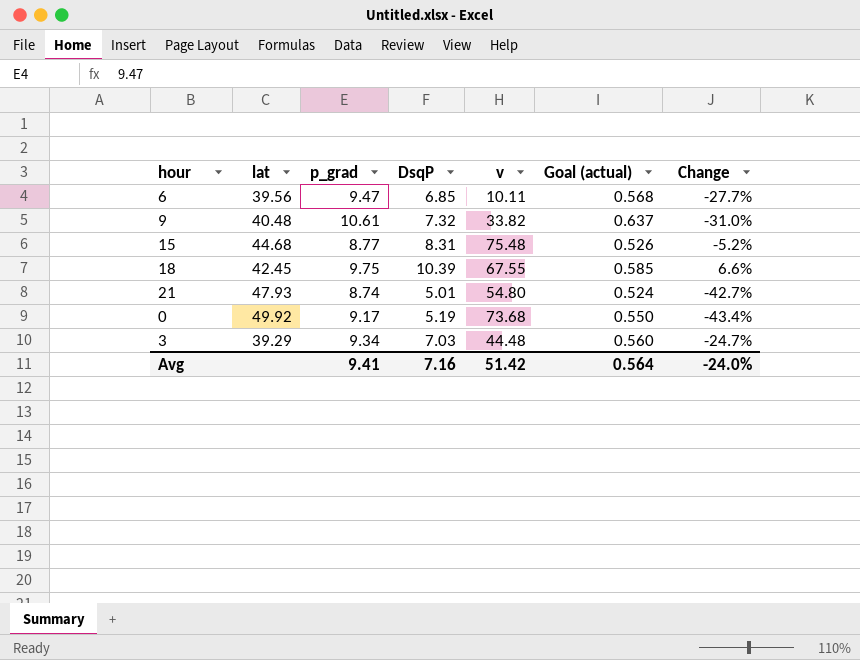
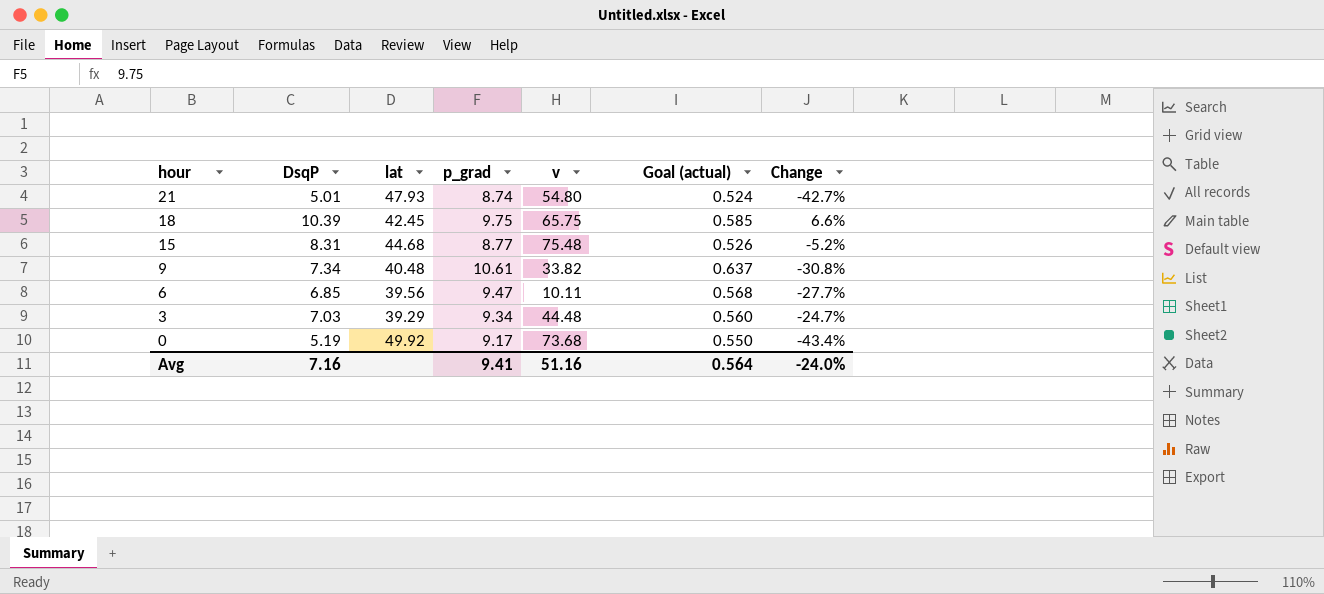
row order: none -> hour descending
column DsqP | position: 4 -> 2
18 | v: 67.55 -> 65.75
9 | DsqP: 7.32 -> 7.34
9 | Change: -31.0% -> -30.8%
Avg | v: 51.42 -> 51.16

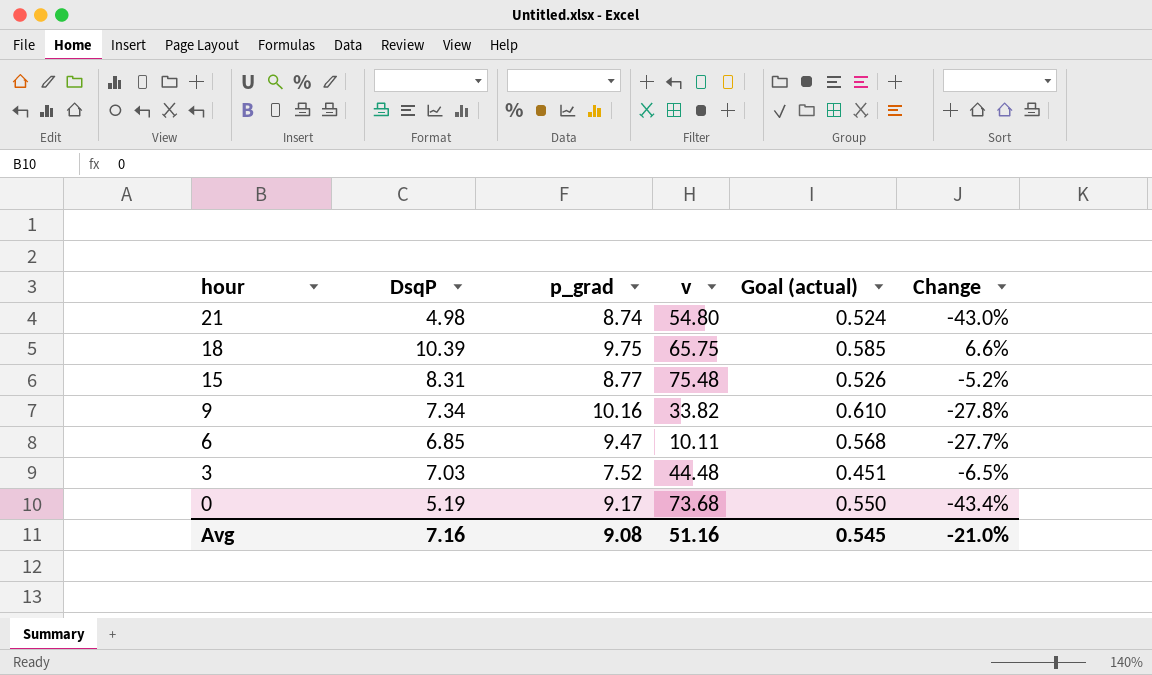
column lat | position: 3 -> none
21 | DsqP: 5.01 -> 4.98
21 | Change: -42.7% -> -43.0%
9 | p_grad: 10.61 -> 10.16
9 | Goal (actual): 0.637 -> 0.610
9 | Change: -30.8% -> -27.8%
3 | p_grad: 9.34 -> 7.52
3 | Goal (actual): 0.560 -> 0.451
3 | Change: -24.7% -> -6.5%
Avg | p_grad: 9.41 -> 9.08
Avg | Goal (actual): 0.564 -> 0.545
Avg | Change: -24.0% -> -21.0%

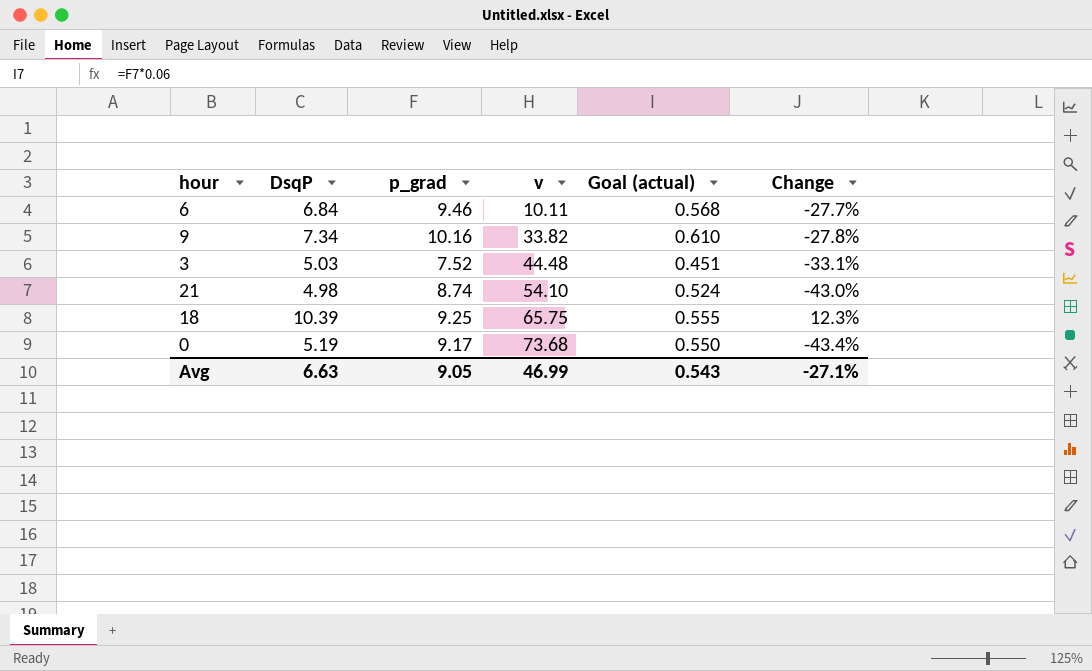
row order: hour descending -> v ascending
row 15: 8.31 | 8.77 | 75.48 | 0.526 | -5.2% -> none
6 | DsqP: 6.85 -> 6.84
6 | p_grad: 9.47 -> 9.46
3 | DsqP: 7.03 -> 5.03
3 | Change: -6.5% -> -33.1%
21 | v: 54.80 -> 54.10
18 | p_grad: 9.75 -> 9.25
18 | Goal (actual): 0.585 -> 0.555
18 | Change: 6.6% -> 12.3%
Avg | DsqP: 7.16 -> 6.63
Avg | p_grad: 9.08 -> 9.05
Avg | v: 51.16 -> 46.99
Avg | Goal (actual): 0.545 -> 0.543
Avg | Change: -21.0% -> -27.1%

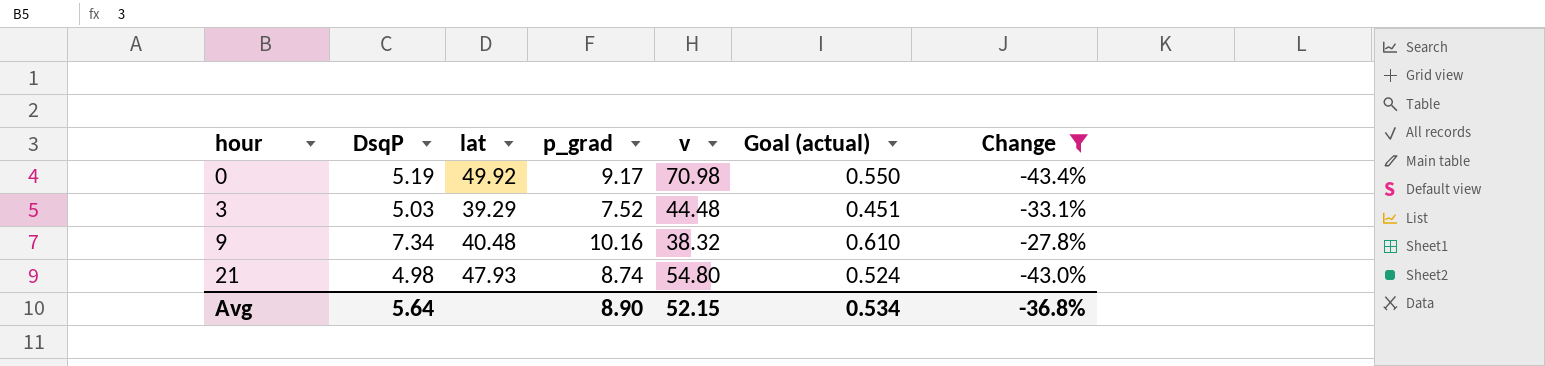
filter: none -> Change <= -27.8%
row order: v ascending -> hour ascending
column lat | position: none -> 3
0 | v: 73.68 -> 70.98
9 | v: 33.82 -> 38.32
21 | v: 54.10 -> 54.80
Avg | DsqP: 6.63 -> 5.64
Avg | p_grad: 9.05 -> 8.90
Avg | v: 46.99 -> 52.15
Avg | Goal (actual): 0.543 -> 0.534
Avg | Change: -27.1% -> -36.8%

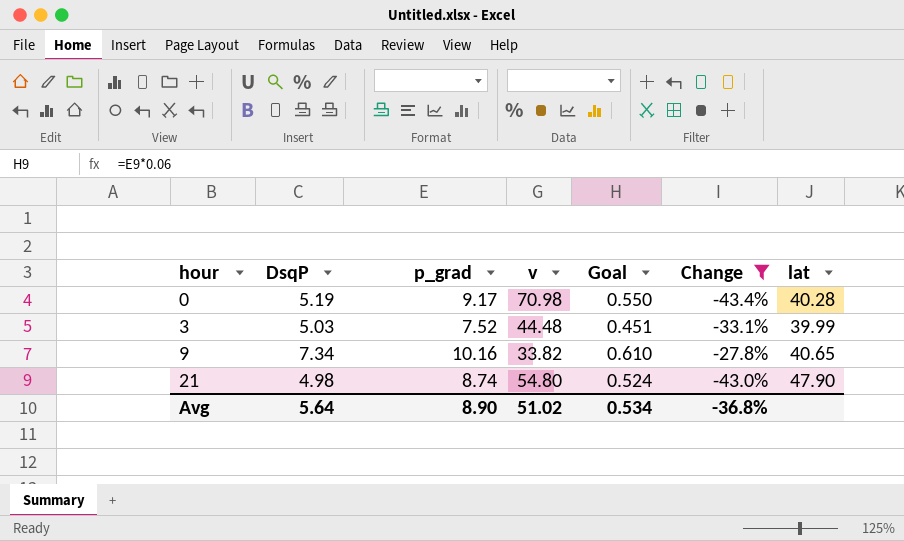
column name: Goal (actual) -> Goal
column lat | position: 3 -> 7
0 | lat: 49.92 -> 40.28
3 | lat: 39.29 -> 39.99
9 | v: 38.32 -> 33.82
9 | lat: 40.48 -> 40.65
21 | lat: 47.93 -> 47.90
Avg | v: 52.15 -> 51.02

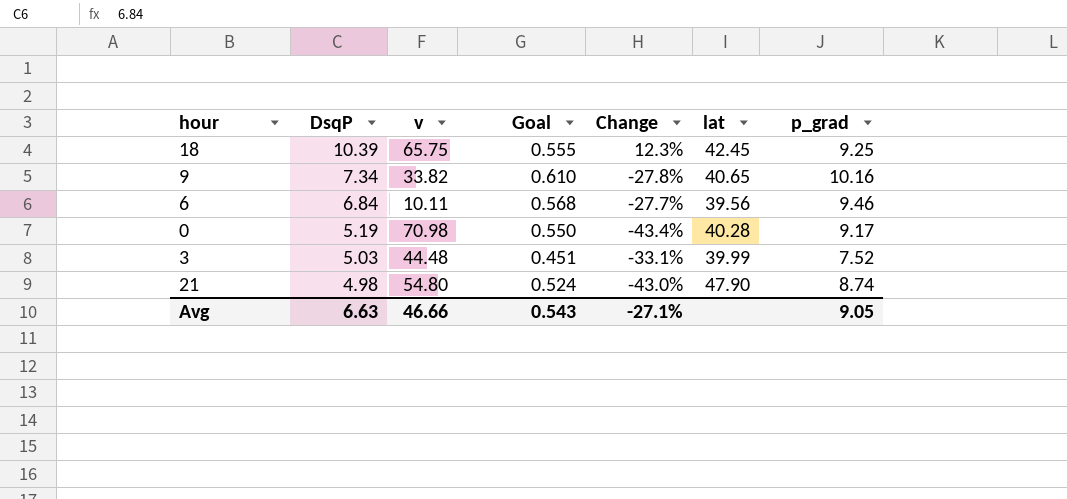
filter: Change <= -27.8% -> none
row order: hour ascending -> DsqP descending
column p_grad | position: 3 -> 7
Avg | DsqP: 5.64 -> 6.63
Avg | v: 51.02 -> 46.66
Avg | Goal: 0.534 -> 0.543
Avg | Change: -36.8% -> -27.1%
Avg | p_grad: 8.90 -> 9.05

